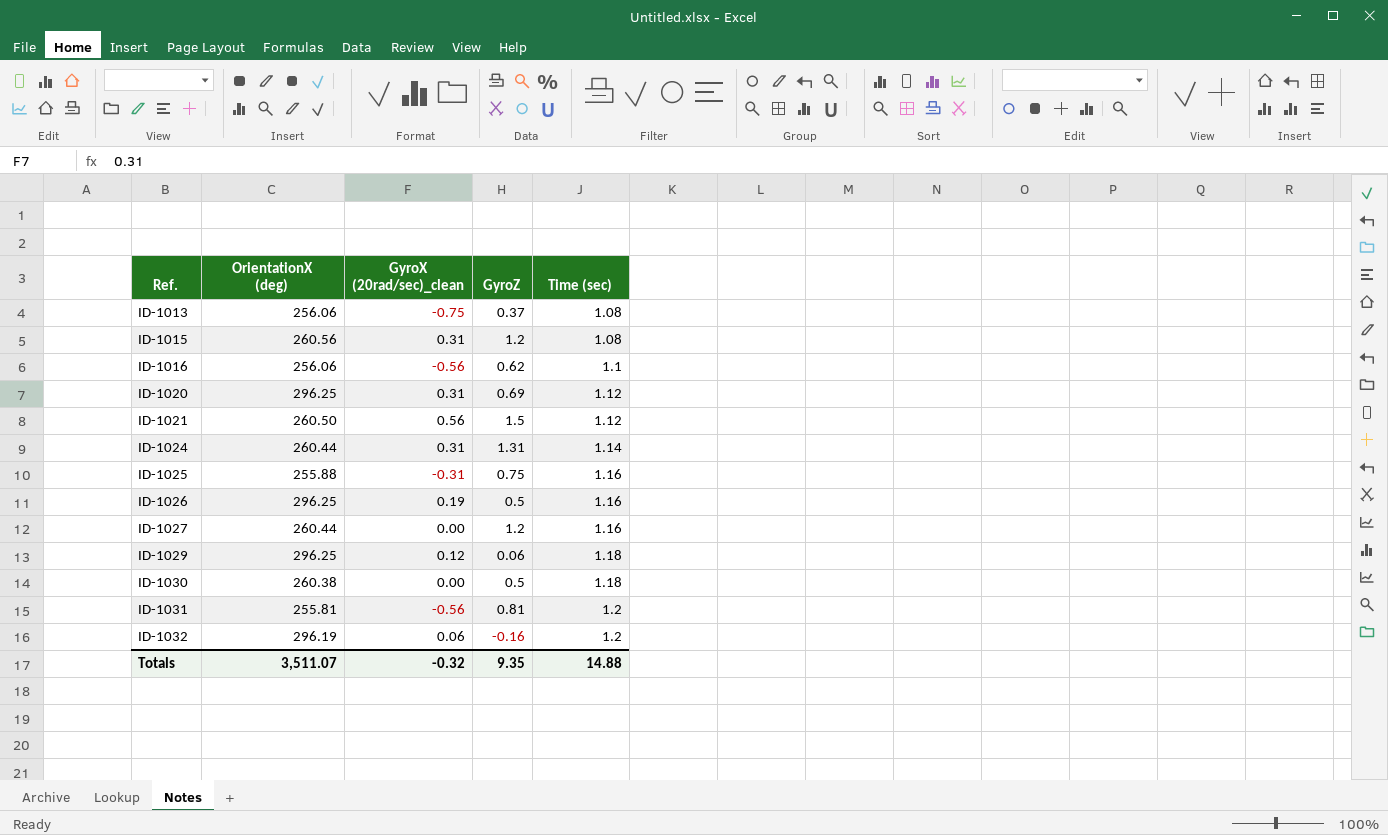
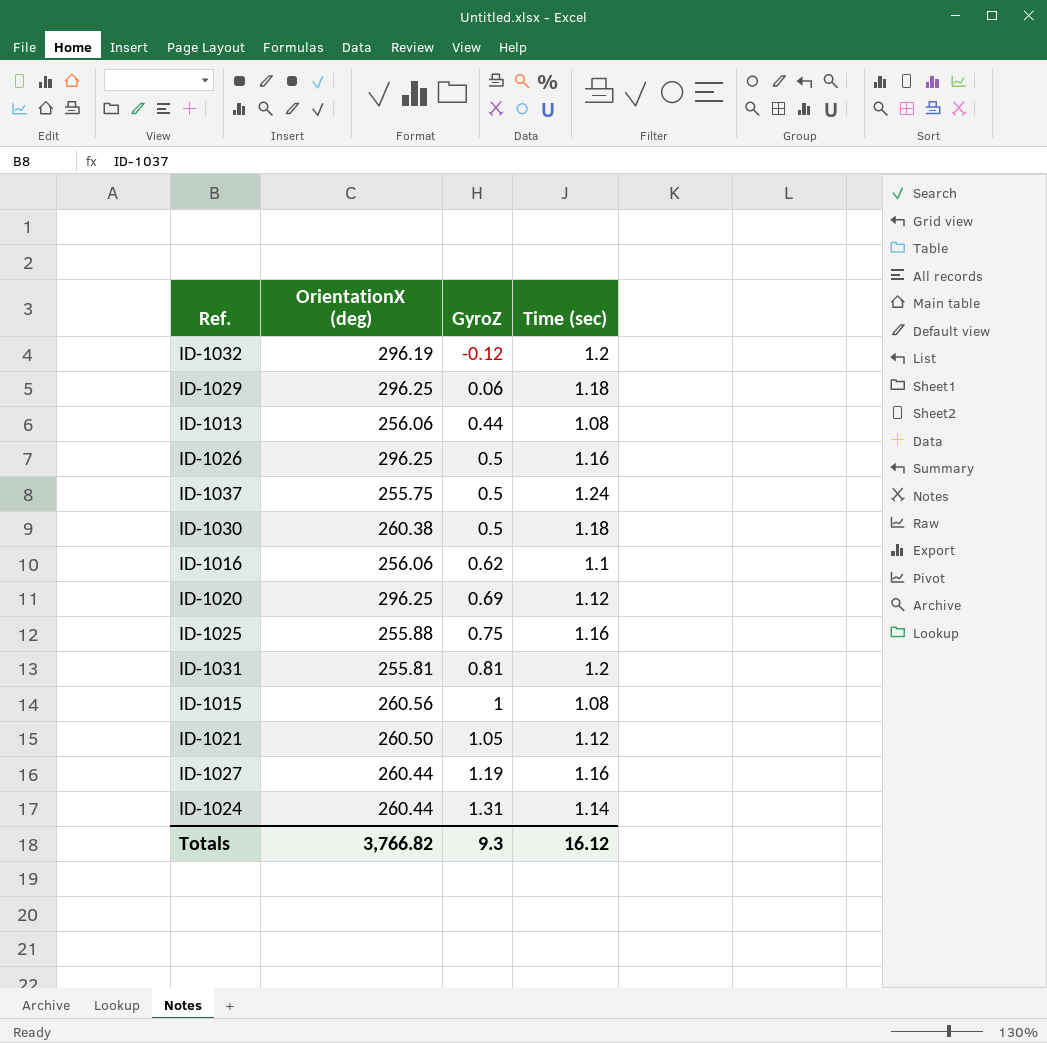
row order: Ref. ascending -> GyroZ ascending
column GyroX (20rad/sec)_clean | position: 3 -> none
ID-1032 | GyroZ: -0.16 -> -0.12
ID-1013 | GyroZ: 0.37 -> 0.44
row ID-1037: none -> 255.75 | 0.5 | 1.24
ID-1015 | GyroZ: 1.2 -> 1
ID-1021 | GyroZ: 1.5 -> 1.05
ID-1027 | GyroZ: 1.2 -> 1.19
Totals | OrientationX (deg): 3,511.07 -> 3,766.82
Totals | GyroZ: 9.35 -> 9.3
Totals | Time (sec): 14.88 -> 16.12

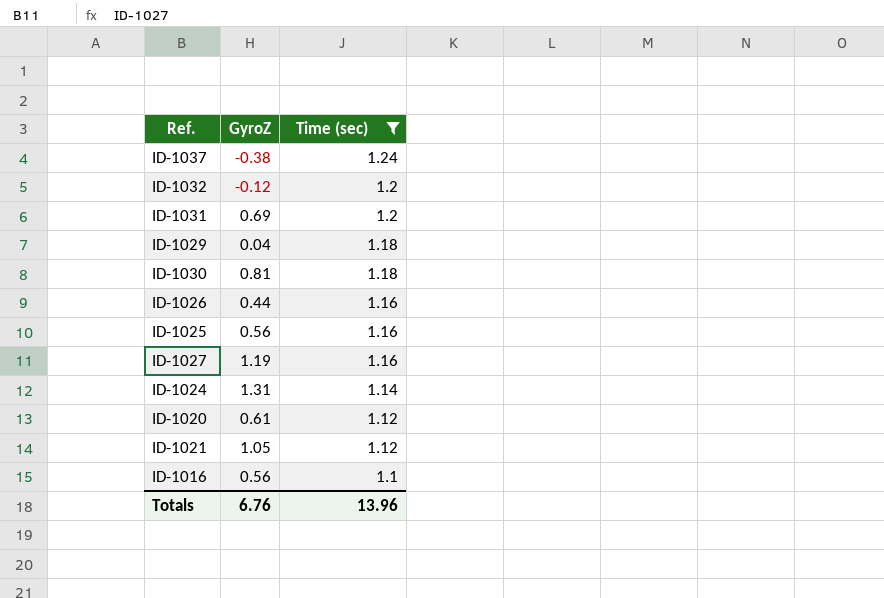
filter: none -> Time (sec) != 1.08
row order: GyroZ ascending -> Time (sec) descending
column OrientationX (deg) | position: 2 -> none
ID-1037 | GyroZ: 0.5 -> -0.38
ID-1031 | GyroZ: 0.81 -> 0.69
ID-1029 | GyroZ: 0.06 -> 0.04
ID-1030 | GyroZ: 0.5 -> 0.81
ID-1026 | GyroZ: 0.5 -> 0.44
ID-1025 | GyroZ: 0.75 -> 0.56
ID-1020 | GyroZ: 0.69 -> 0.61
ID-1016 | GyroZ: 0.62 -> 0.56
Totals | GyroZ: 9.3 -> 6.76
Totals | Time (sec): 16.12 -> 13.96

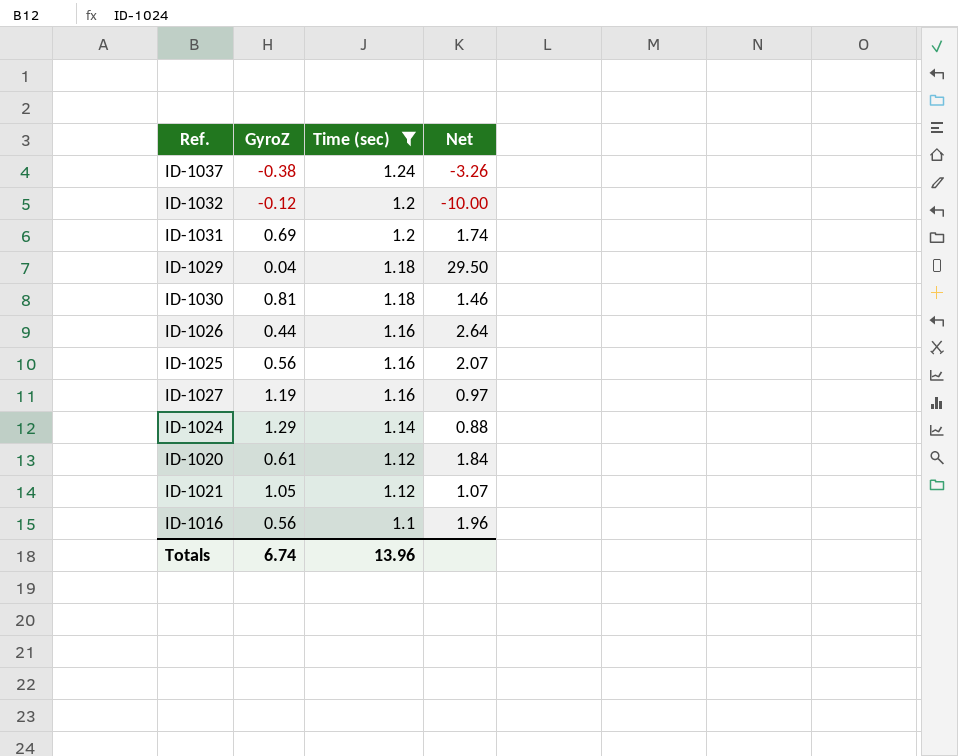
column Net | formula: none -> [Time (sec)] / [GyroZ]
ID-1024 | GyroZ: 1.31 -> 1.29
Totals | GyroZ: 6.76 -> 6.74

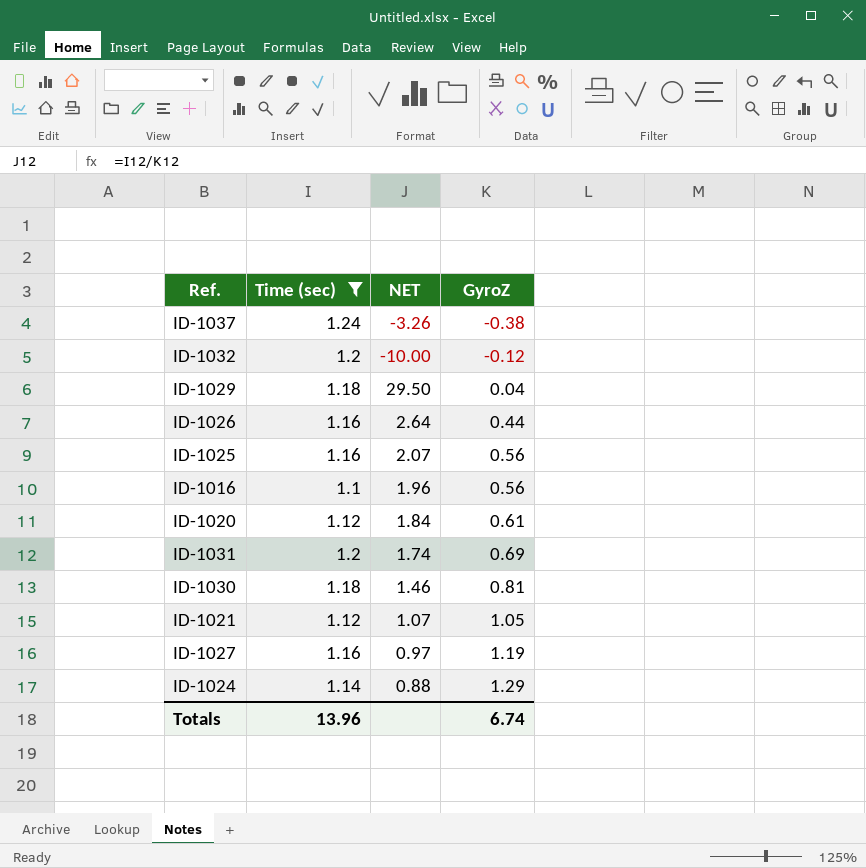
row order: Time (sec) descending -> GyroZ ascending
column name: Net -> NET
column GyroZ | position: 2 -> 4

